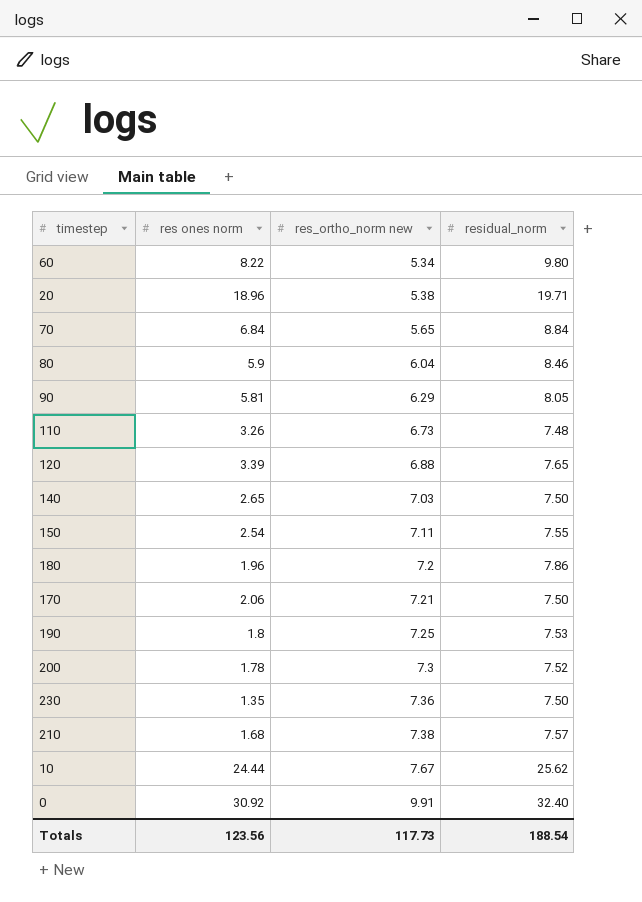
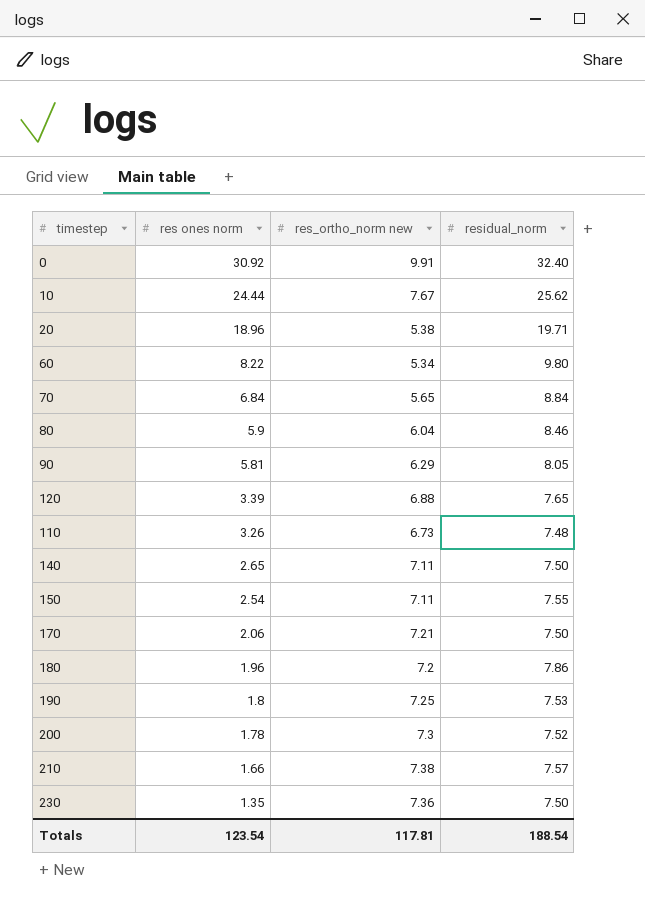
row order: res_ortho_norm new ascending -> res ones norm descending
140 | res_ortho_norm new: 7.03 -> 7.11
210 | res ones norm: 1.68 -> 1.66
Totals | res ones norm: 123.56 -> 123.54
Totals | res_ortho_norm new: 117.73 -> 117.81

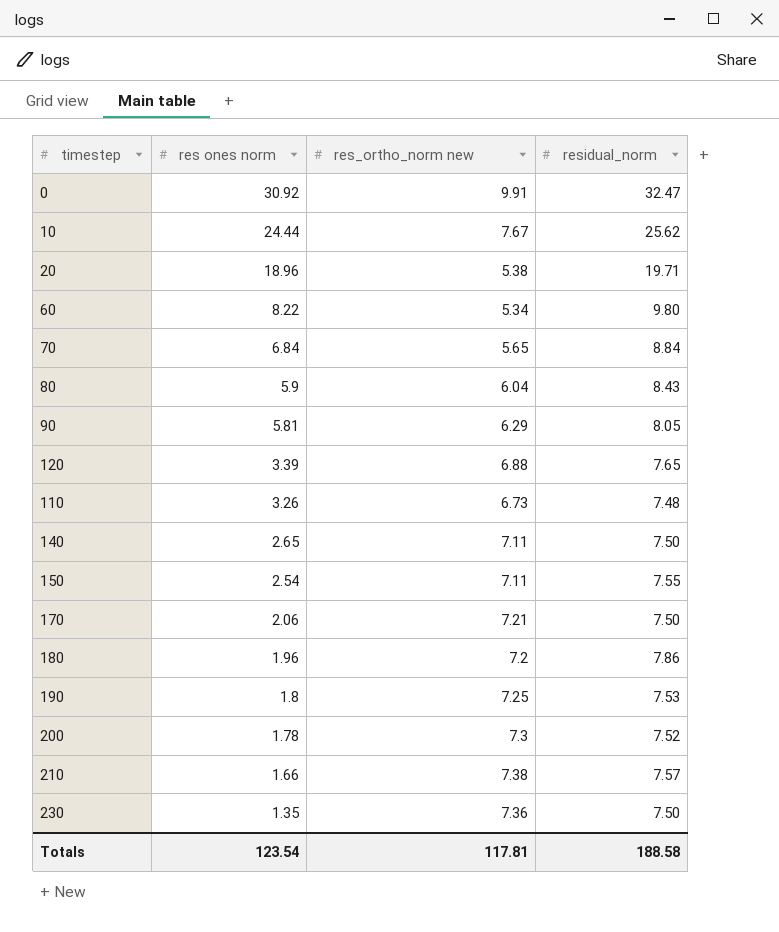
0 | residual_norm: 32.40 -> 32.47
80 | residual_norm: 8.46 -> 8.43
Totals | residual_norm: 188.54 -> 188.58

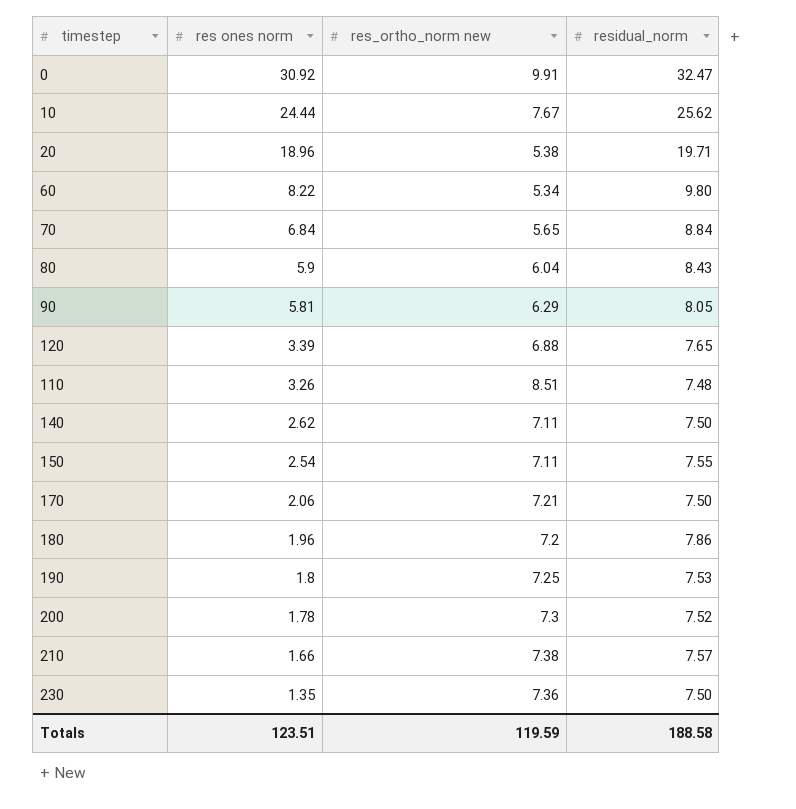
110 | res_ortho_norm new: 6.73 -> 8.51
140 | res ones norm: 2.65 -> 2.62
Totals | res ones norm: 123.54 -> 123.51
Totals | res_ortho_norm new: 117.81 -> 119.59

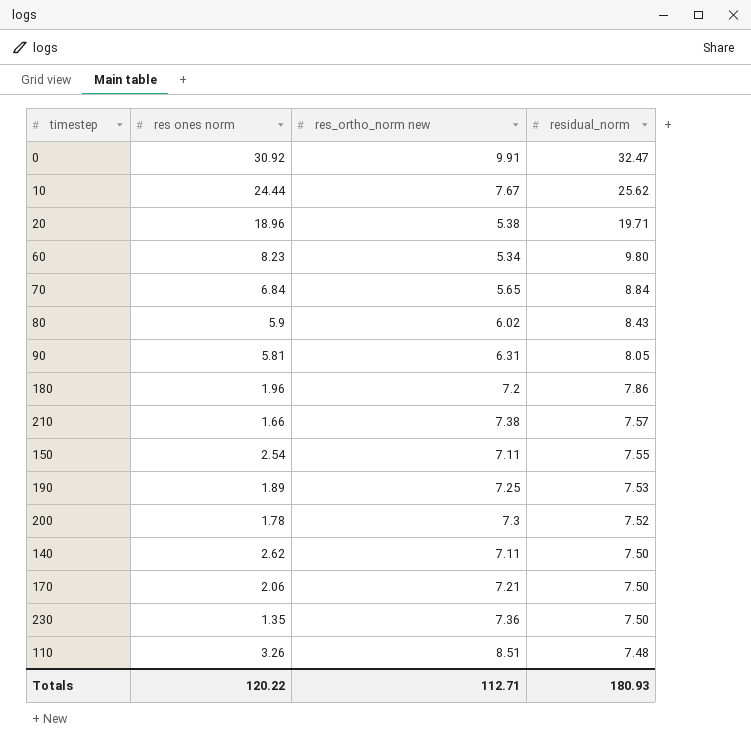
row order: res ones norm descending -> residual_norm descending
row 120: 3.39 | 6.88 | 7.65 -> none
60 | res ones norm: 8.22 -> 8.23
80 | res_ortho_norm new: 6.04 -> 6.02
90 | res_ortho_norm new: 6.29 -> 6.31
190 | res ones norm: 1.8 -> 1.89
Totals | res ones norm: 123.51 -> 120.22
Totals | res_ortho_norm new: 119.59 -> 112.71
Totals | residual_norm: 188.58 -> 180.93

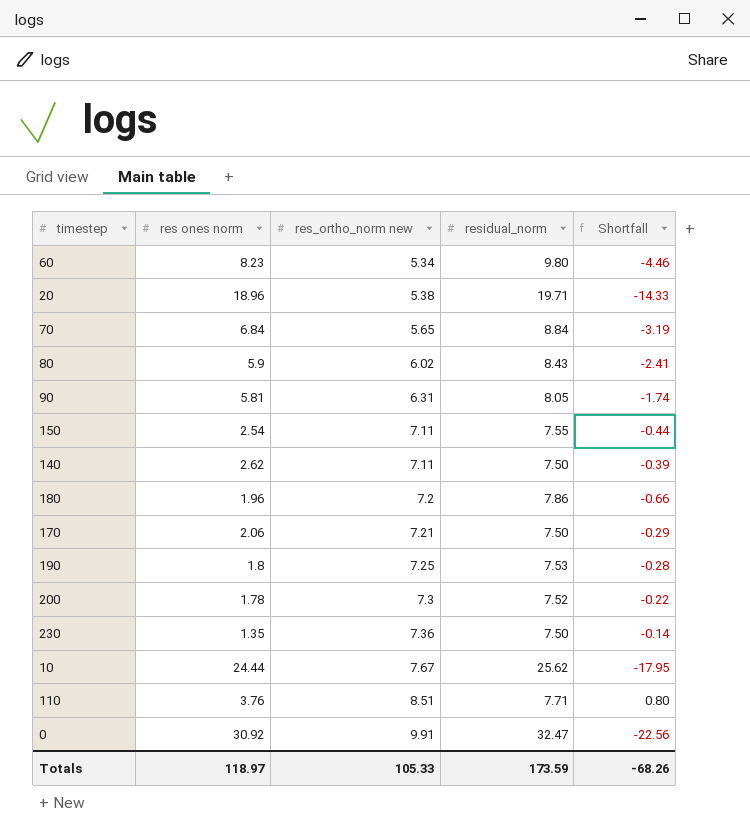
row order: residual_norm descending -> res_ortho_norm new ascending
column Shortfall | formula: none -> [res_ortho_norm new] - [residual_norm]
row 210: 1.66 | 7.38 | 7.57 -> none
190 | res ones norm: 1.89 -> 1.8
110 | res ones norm: 3.26 -> 3.76
110 | residual_norm: 7.48 -> 7.71
Totals | res ones norm: 120.22 -> 118.97
Totals | res_ortho_norm new: 112.71 -> 105.33
Totals | residual_norm: 180.93 -> 173.59

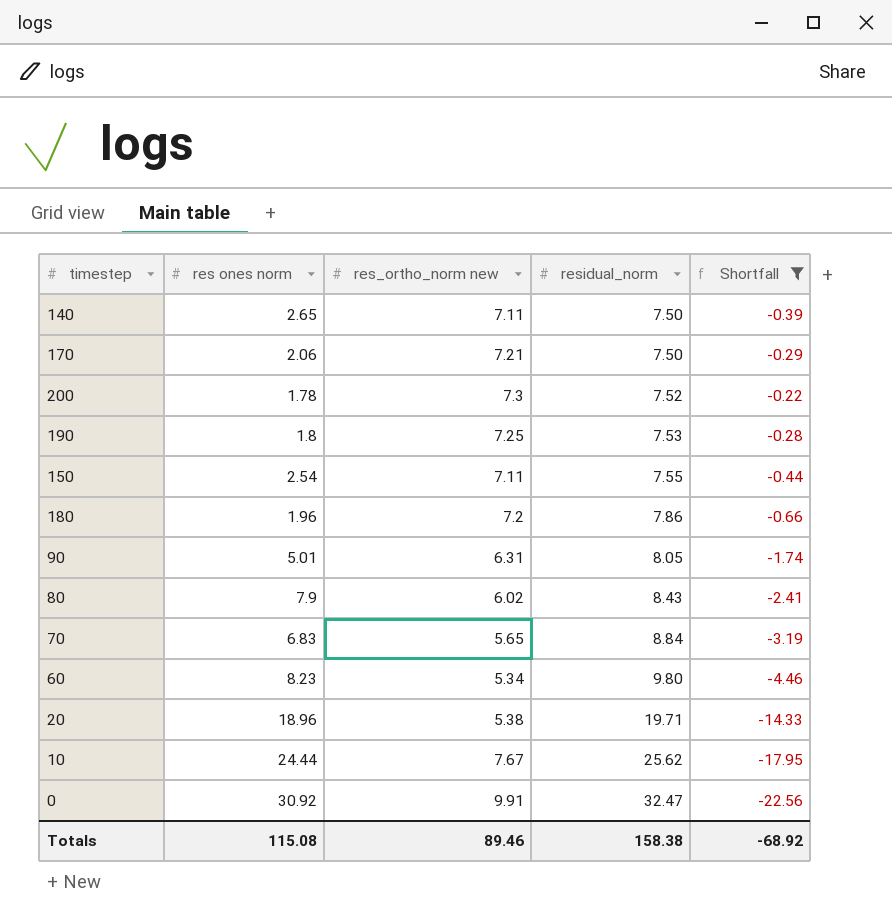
filter: none -> Shortfall <= -0.22
row order: res_ortho_norm new ascending -> residual_norm ascending
140 | res ones norm: 2.62 -> 2.65
90 | res ones norm: 5.81 -> 5.01
80 | res ones norm: 5.9 -> 7.9
70 | res ones norm: 6.84 -> 6.83
Totals | res ones norm: 118.97 -> 115.08
Totals | res_ortho_norm new: 105.33 -> 89.46
Totals | residual_norm: 173.59 -> 158.38
Totals | Shortfall: -68.26 -> -68.92

